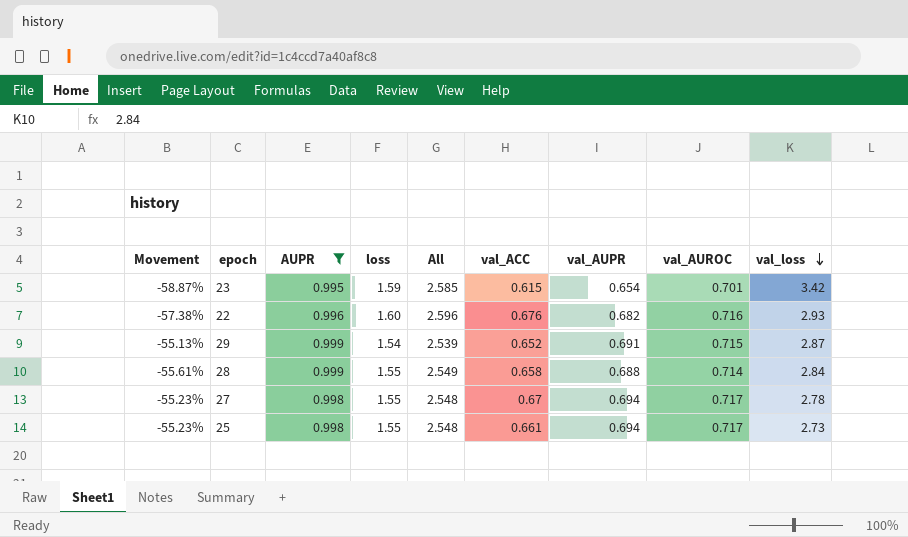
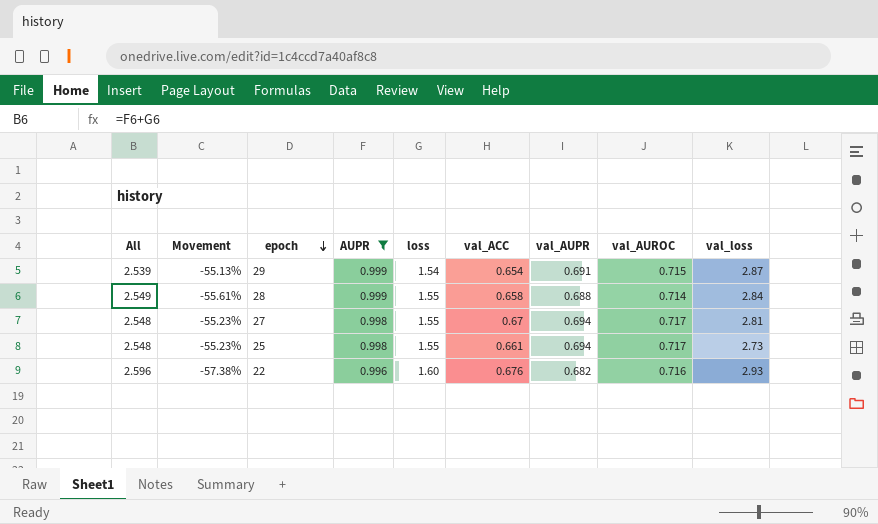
row order: val_loss descending -> epoch descending
column All | position: 5 -> 1
row 23: -58.87% | 0.995 | 1.59 | 2.585 | 0.615 | 0.654 | 0.701 | 3.42 -> none
29 | val_ACC: 0.652 -> 0.654
27 | val_loss: 2.78 -> 2.81

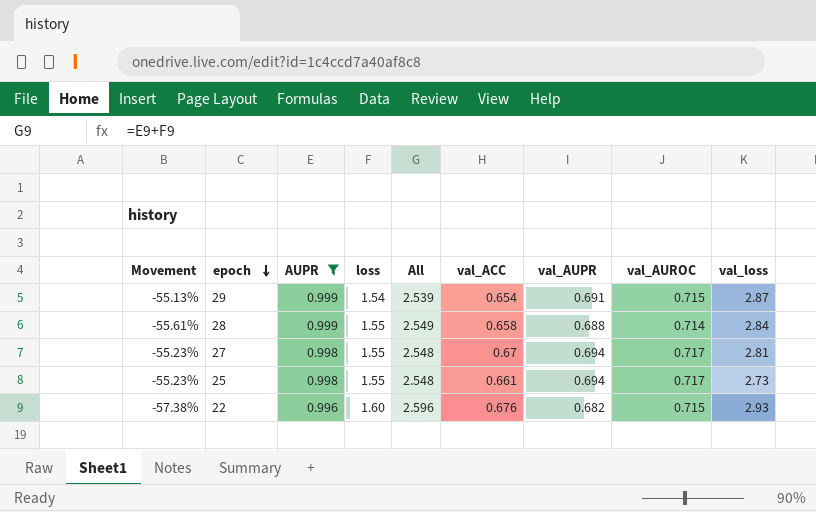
column All | position: 1 -> 5
22 | val_AUROC: 0.716 -> 0.715

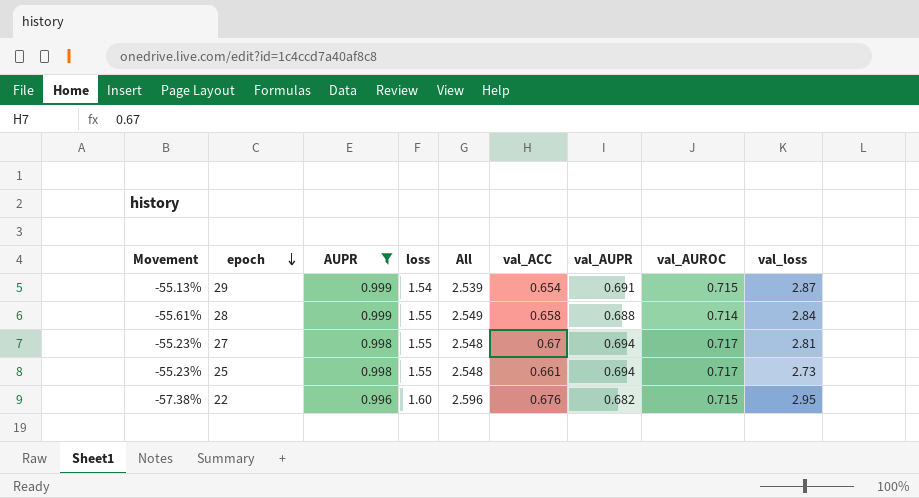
22 | val_loss: 2.93 -> 2.95

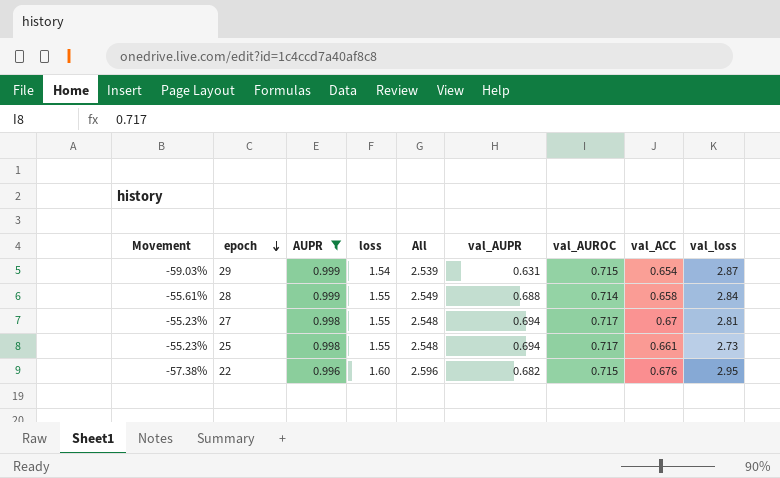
column val_ACC | position: 6 -> 8
29 | Movement: -55.13% -> -59.03%
29 | val_AUPR: 0.691 -> 0.631

